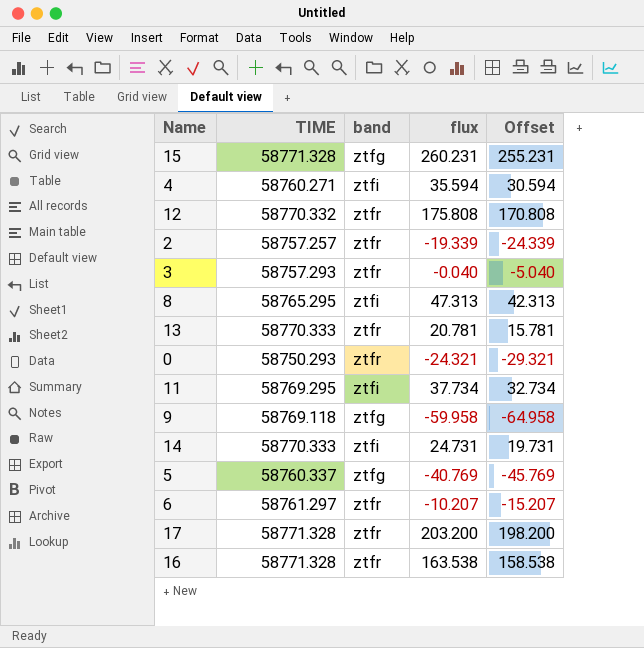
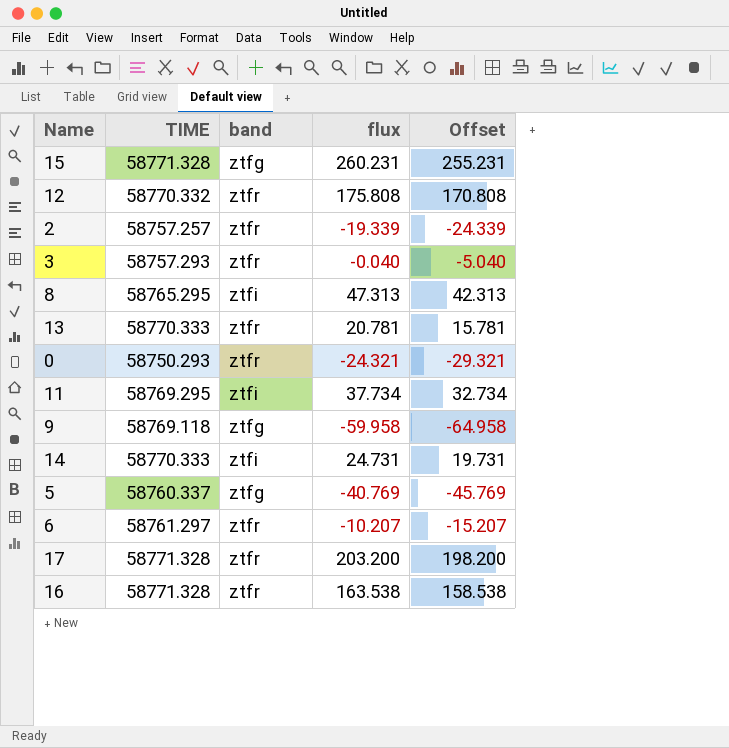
row 4: 58760.271 | ztfi | 35.594 | 30.594 -> none

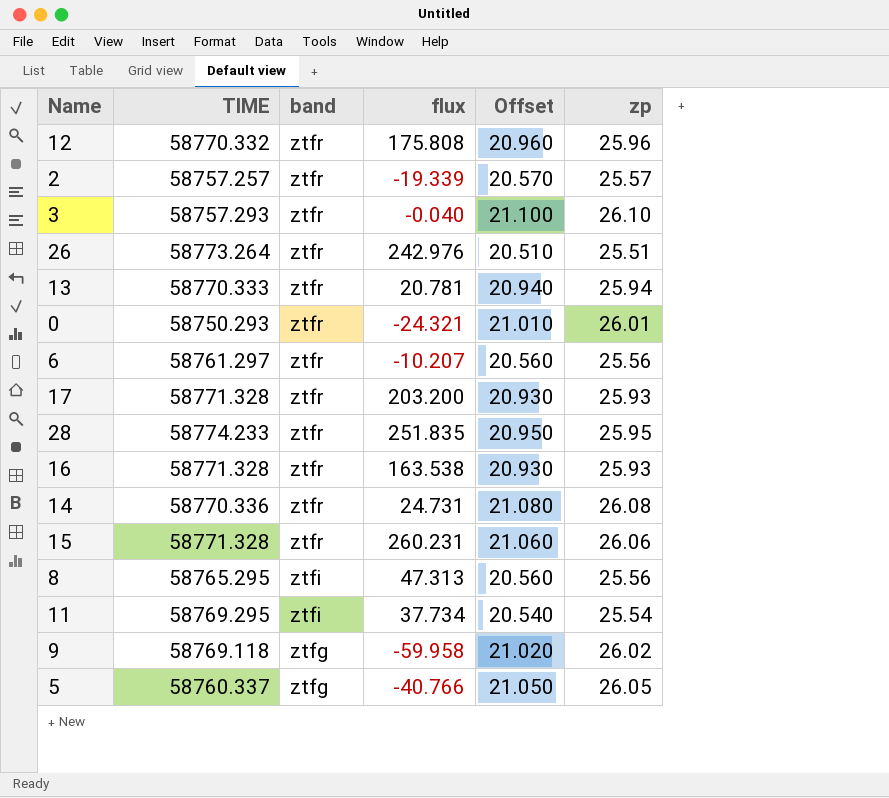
row order: none -> band descending
column Offset | formula: [flux] - 5 -> [zp] - 5
column zp | position: none -> 6
row 26: none -> 58773.264 | ztfr | 242.976 | 20.510 | 25.51
row 28: none -> 58774.233 | ztfr | 251.835 | 20.950 | 25.95
14 | TIME: 58770.333 -> 58770.336
14 | band: ztfi -> ztfr
15 | band: ztfg -> ztfr
5 | flux: -40.769 -> -40.766

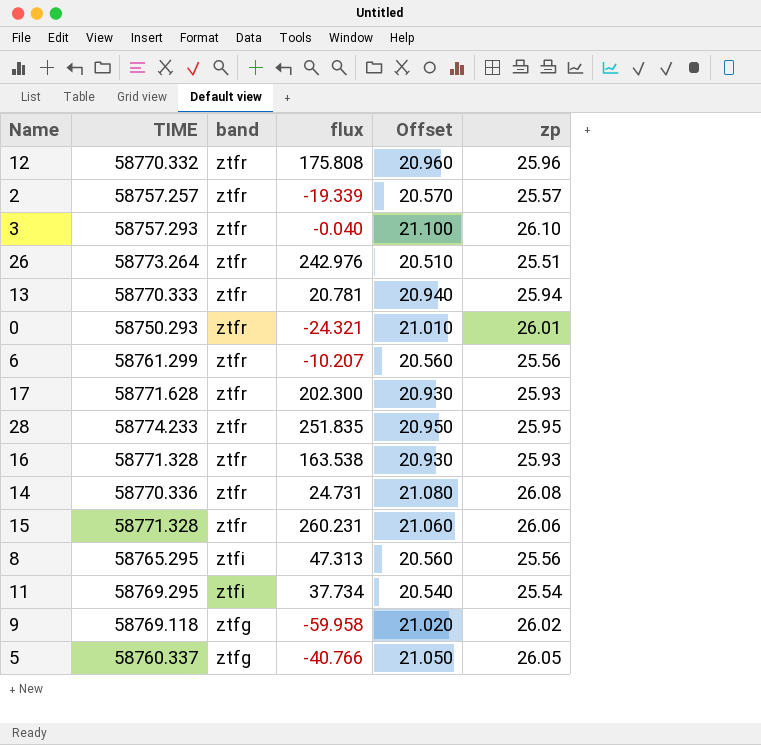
6 | TIME: 58761.297 -> 58761.299
17 | TIME: 58771.328 -> 58771.628
17 | flux: 203.200 -> 202.300

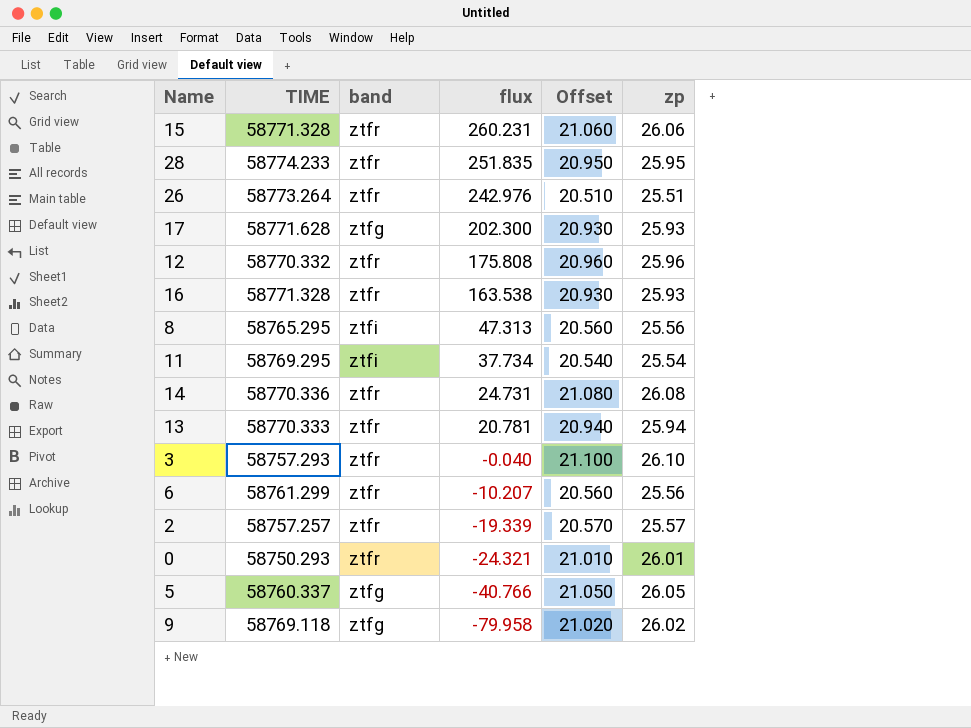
row order: band descending -> flux descending
17 | band: ztfr -> ztfg
9 | flux: -59.958 -> -79.958

